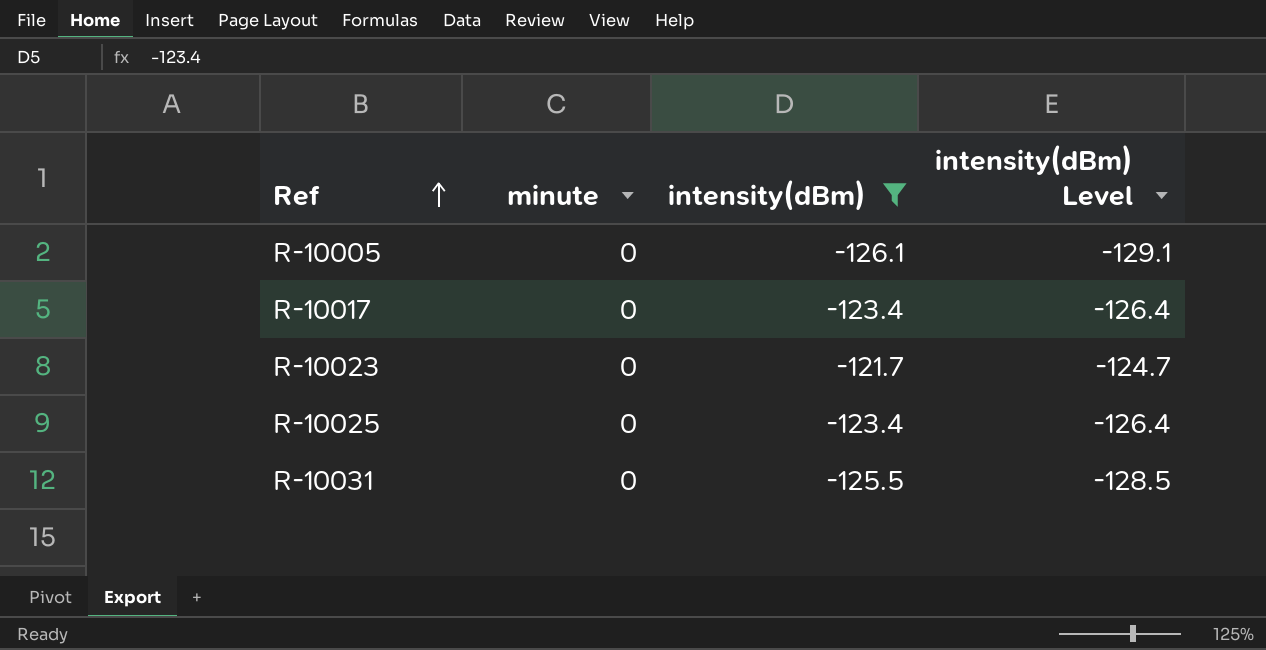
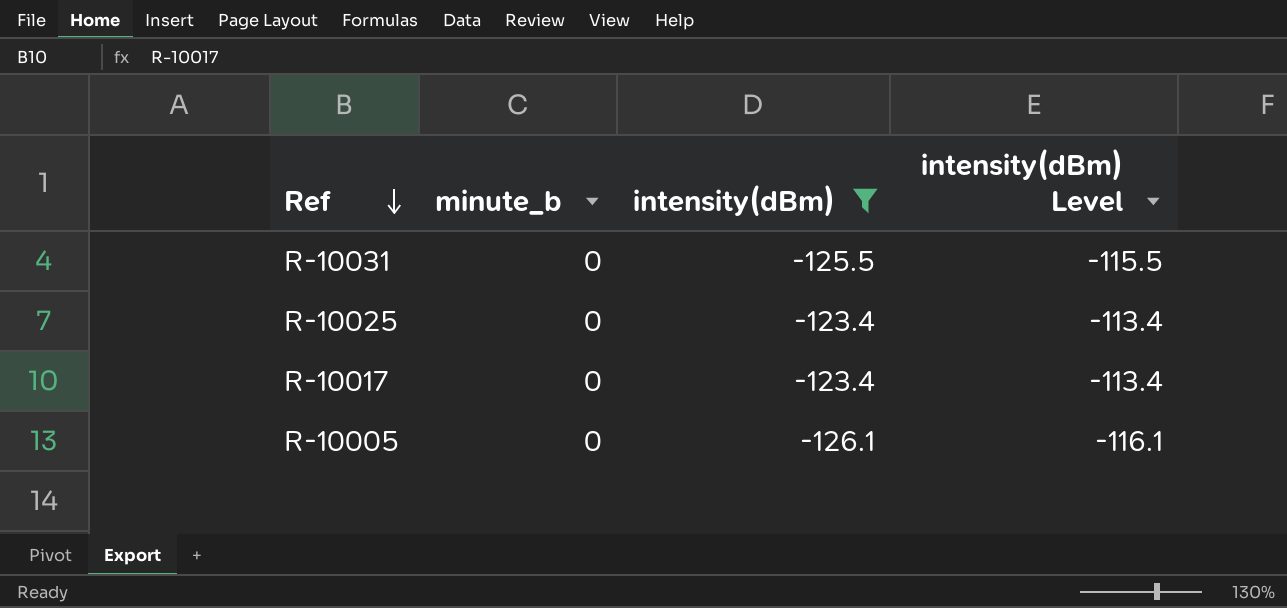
row order: Ref ascending -> Ref descending
column name: minute -> minute_b
column intensity(dBm) Level | formula: [intensity(dBm)] - 3 -> [intensity(dBm)] + 10
row R-10023: 0 | -121.7 | -124.7 -> none

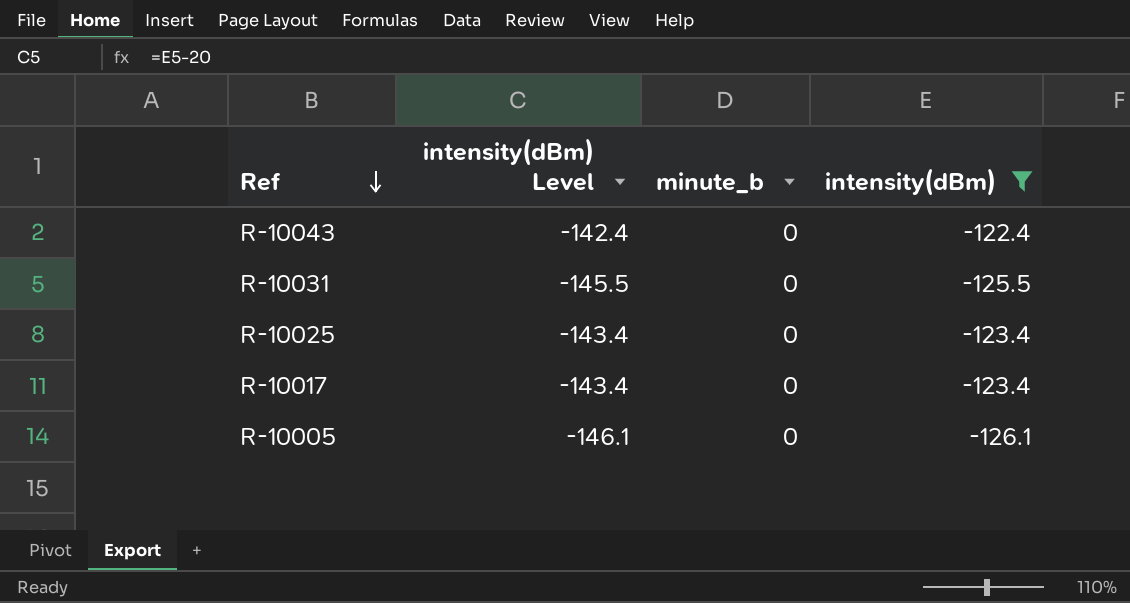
column intensity(dBm) Level | formula: [intensity(dBm)] + 10 -> [intensity(dBm)] - 20
column intensity(dBm) Level | position: 4 -> 2
row R-10043: none -> -142.4 | 0 | -122.4

